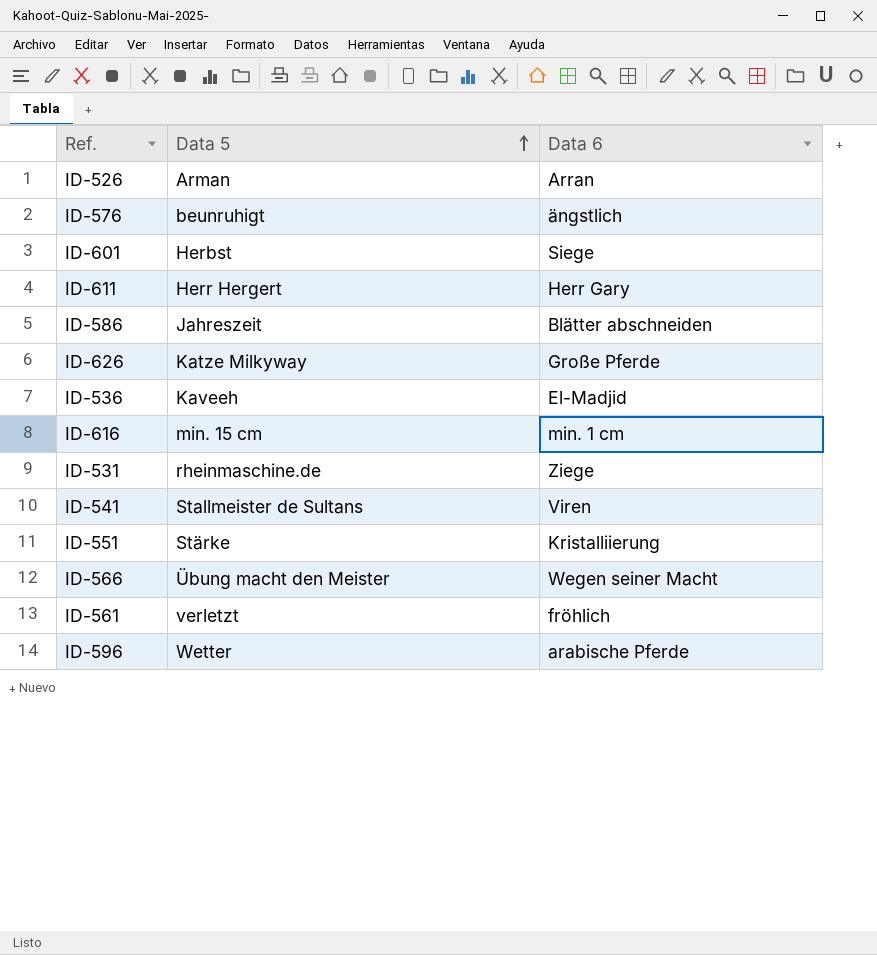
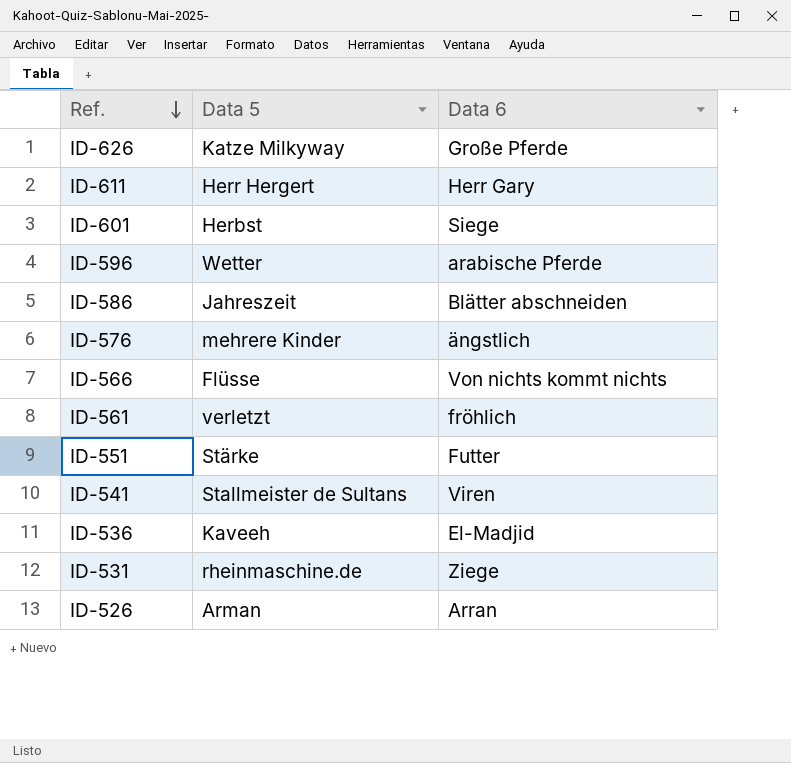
row order: Data 5 ascending -> Ref. descending
row ID-616: min. 15 cm | min. 1 cm -> none
ID-576 | Data 5: beunruhigt -> mehrere Kinder
ID-566 | Data 5: Übung macht den Meister -> Flüsse
ID-566 | Data 6: Wegen seiner Macht -> Von nichts kommt nichts
ID-551 | Data 6: Kristalliierung -> Futter

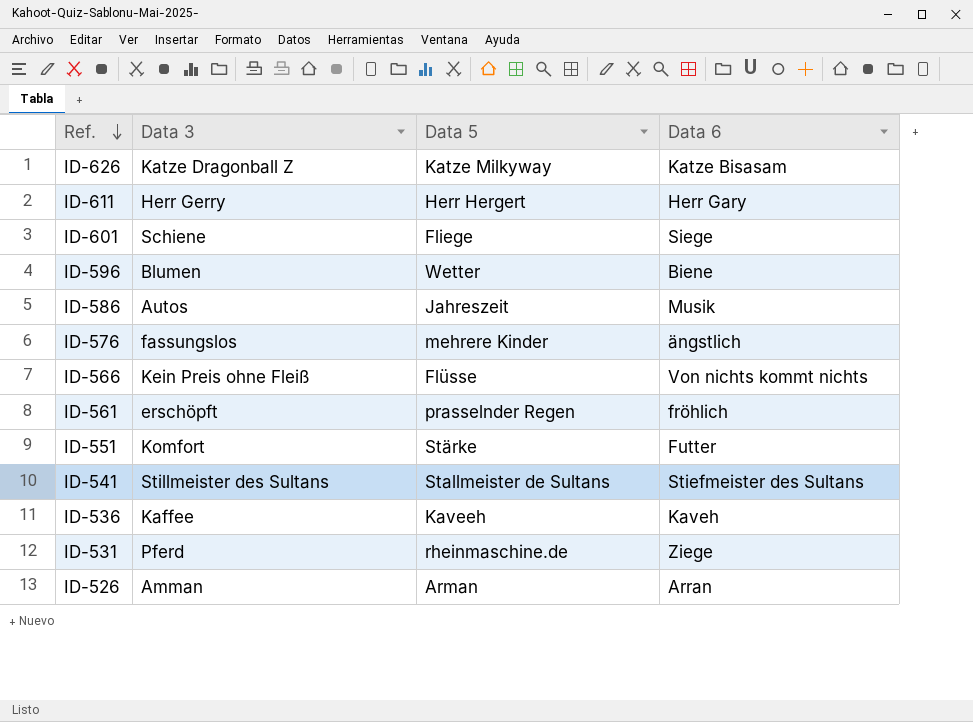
column Data 3 | position: none -> 2
ID-626 | Data 6: Große Pferde -> Katze Bisasam
ID-601 | Data 5: Herbst -> Fliege
ID-596 | Data 6: arabische Pferde -> Biene
ID-586 | Data 6: Blätter abschneiden -> Musik
ID-561 | Data 5: verletzt -> prasselnder Regen
ID-541 | Data 6: Viren -> Stiefmeister des Sultans
ID-536 | Data 6: El-Madjid -> Kaveh

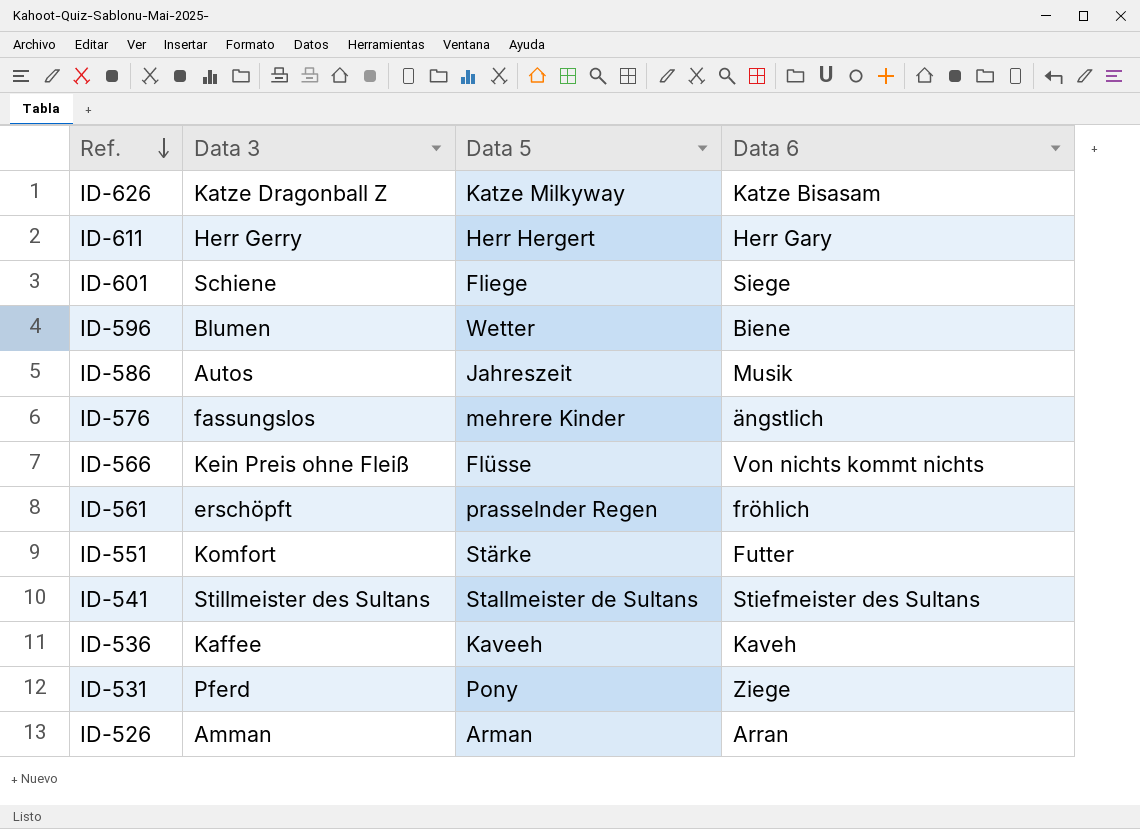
ID-531 | Data 5: rheinmaschine.de -> Pony

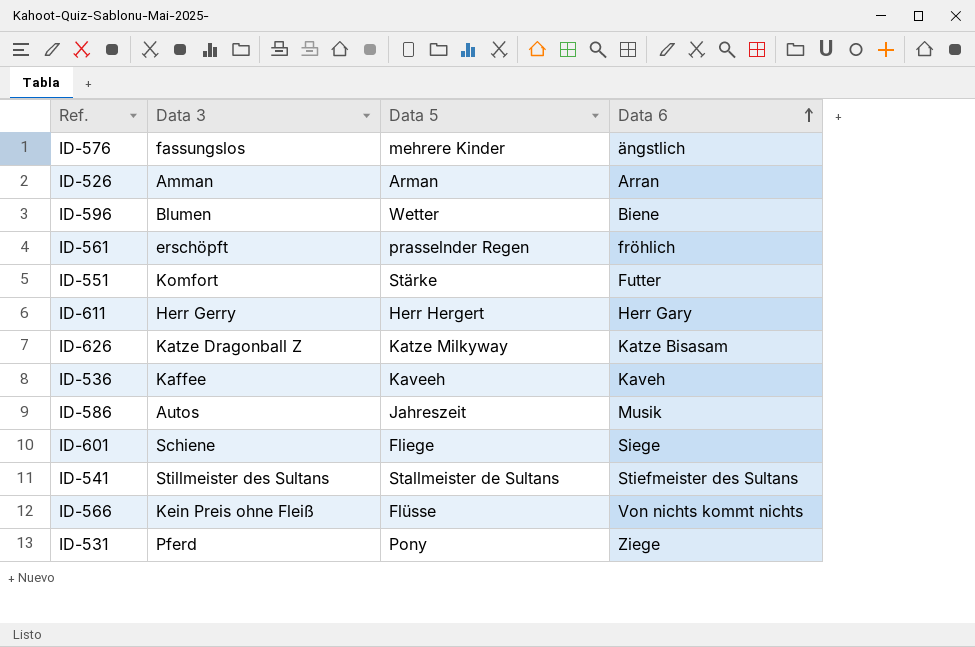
row order: Ref. descending -> Data 6 ascending

